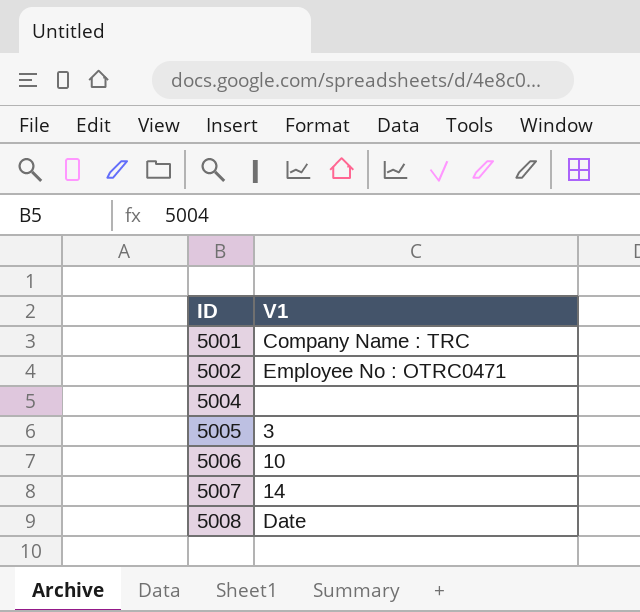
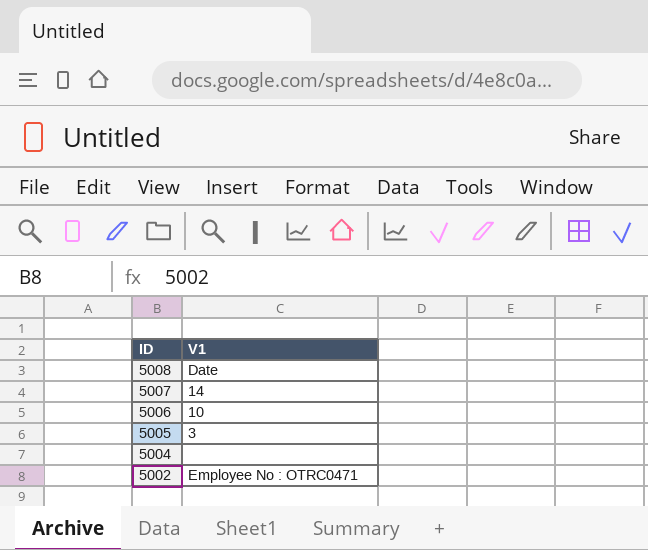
row order: ID ascending -> ID descending
row 5001: Company Name : TRC -> none

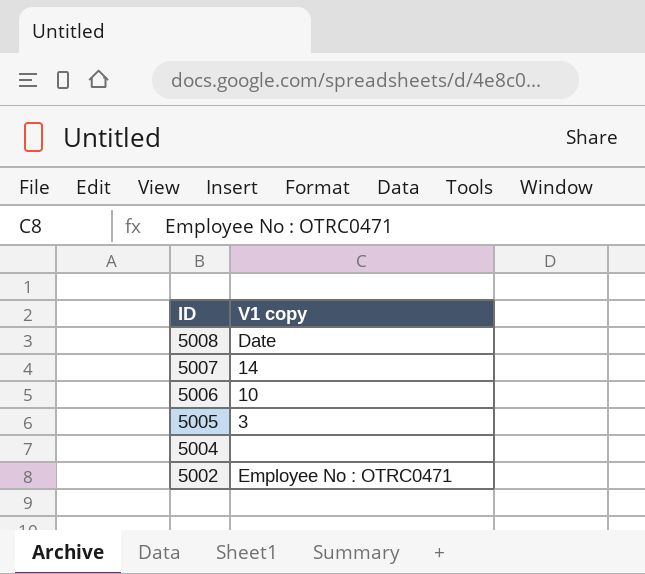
column name: V1 -> V1 copy

